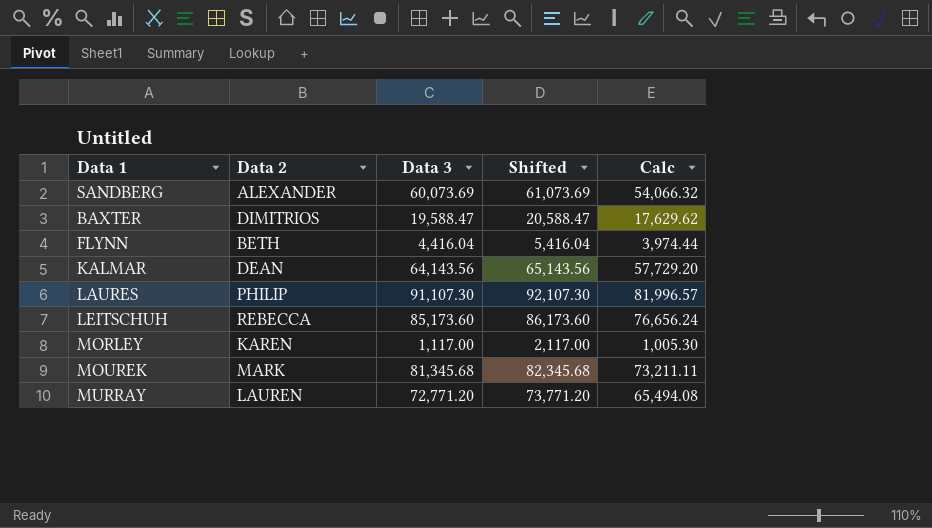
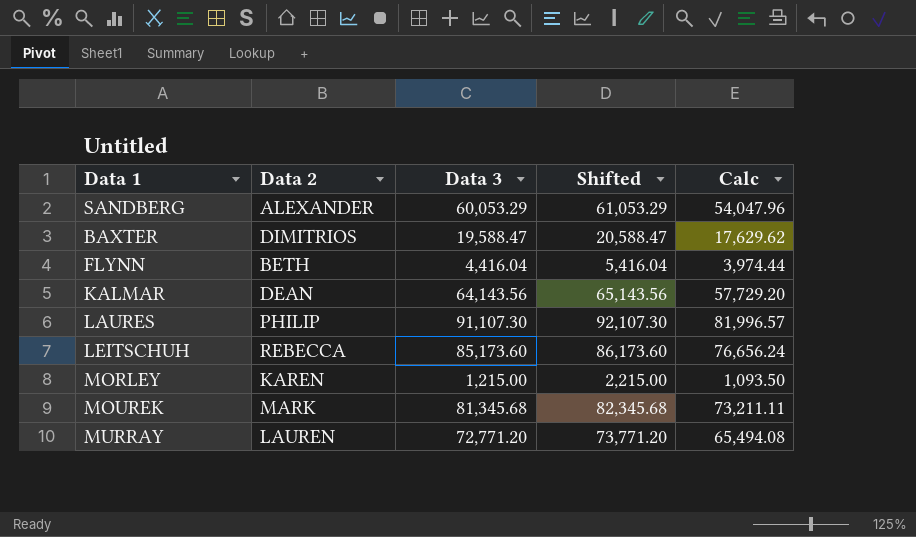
SANDBERG | Data 3: 60,073.69 -> 60,053.29
SANDBERG | Shifted: 61,073.69 -> 61,053.29
SANDBERG | Calc: 54,066.32 -> 54,047.96
MORLEY | Data 3: 1,117.00 -> 1,215.00
MORLEY | Shifted: 2,117.00 -> 2,215.00
MORLEY | Calc: 1,005.30 -> 1,093.50

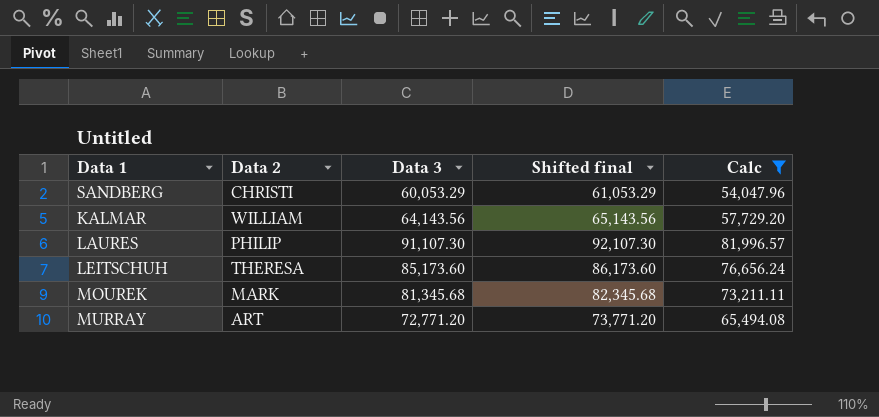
filter: none -> Calc >= 54,047.96
column name: Shifted -> Shifted final
SANDBERG | Data 2: ALEXANDER -> CHRISTI
KALMAR | Data 2: DEAN -> WILLIAM
LEITSCHUH | Data 2: REBECCA -> THERESA
MURRAY | Data 2: LAUREN -> ART

